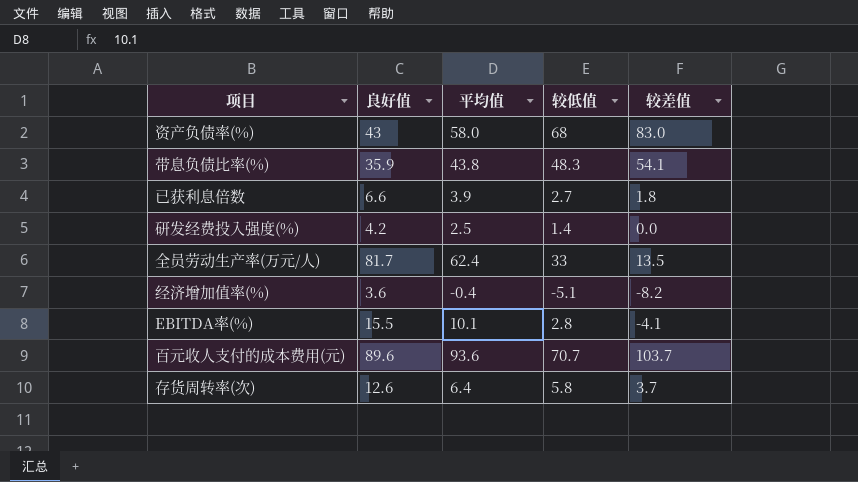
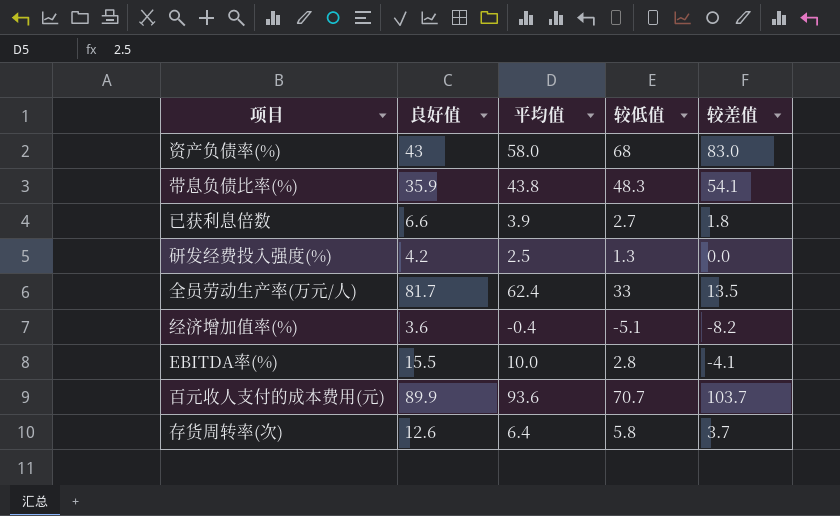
研发经费投入强度(%) | 较低值: 1.4 -> 1.3
EBITDA率(%) | 平均值: 10.1 -> 10.0
百元收人支付的成本费用(元) | 良好值: 89.6 -> 89.9

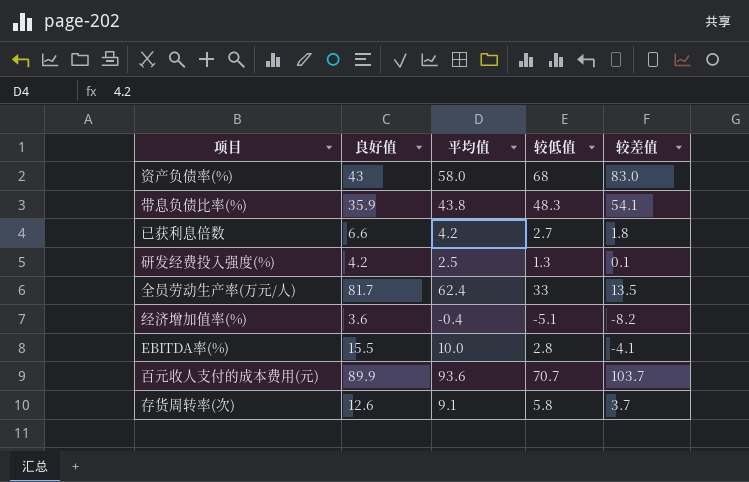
已获利息倍数 | 平均值: 3.9 -> 4.2
研发经费投入强度(%) | 较差值: 0.0 -> 0.1
存货周转率(次) | 平均值: 6.4 -> 9.1

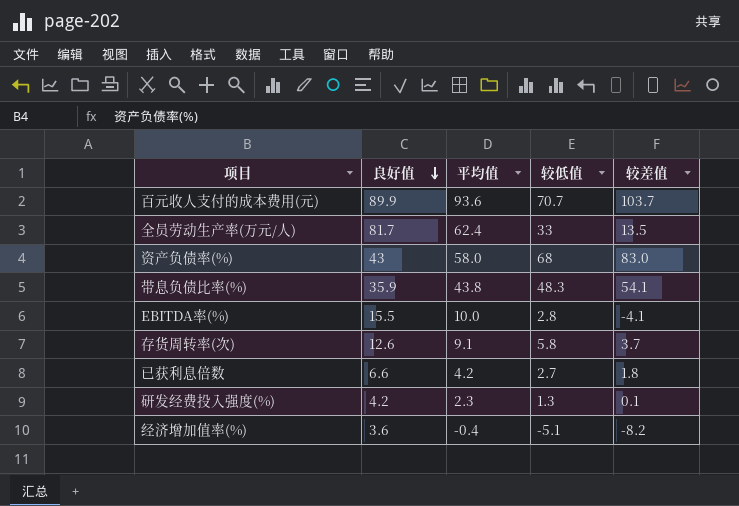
row order: none -> 良好值 descending
研发经费投入强度(%) | 平均值: 2.5 -> 2.3

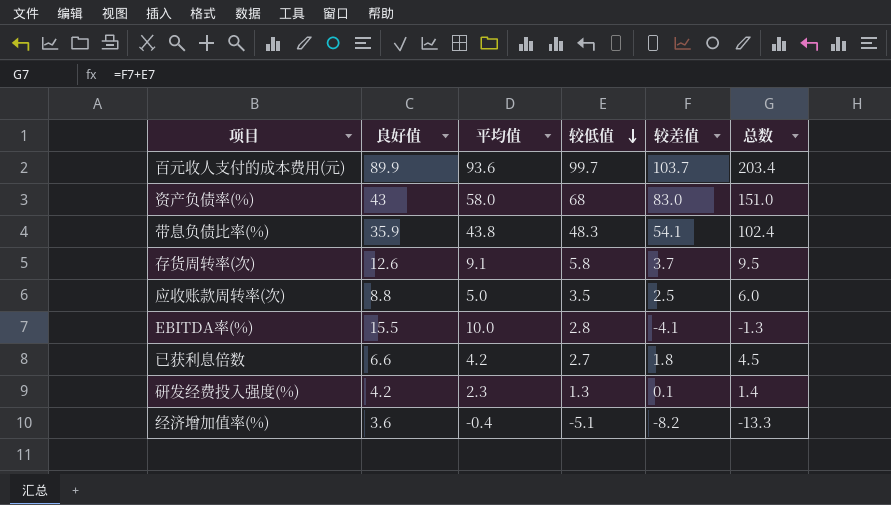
row order: 良好值 descending -> 较低值 descending
column 总数 | formula: none -> [较低值] + [较差值]
row 全员劳动生产率(万元/人): 81.7 | 62.4 | 33 | 13.5 -> none
百元收人支付的成本费用(元) | 较低值: 70.7 -> 99.7
row 应收账款周转率(次): none -> 8.8 | 5.0 | 3.5 | 2.5 | 6.0

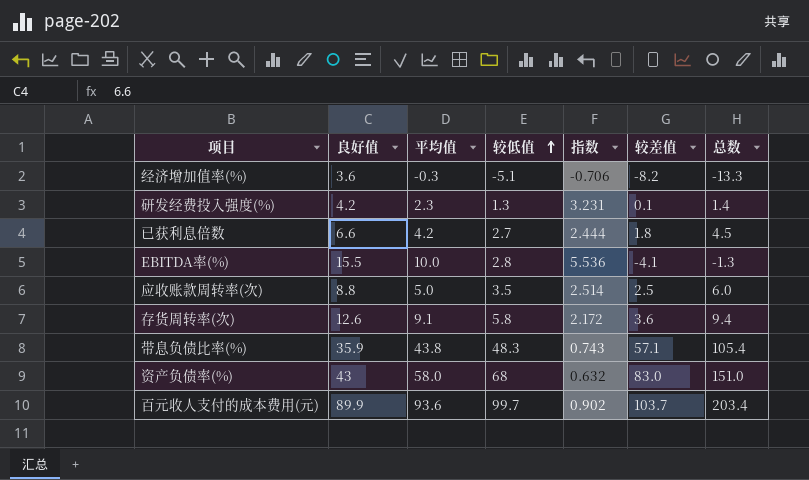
row order: 较低值 descending -> 较低值 ascending
column 指数 | formula: none -> [良好值] / [较低值]
经济增加值率(%) | 平均值: -0.4 -> -0.3
存货周转率(次) | 较差值: 3.7 -> 3.6
存货周转率(次) | 总数: 9.5 -> 9.4
带息负债比率(%) | 较差值: 54.1 -> 57.1
带息负债比率(%) | 总数: 102.4 -> 105.4

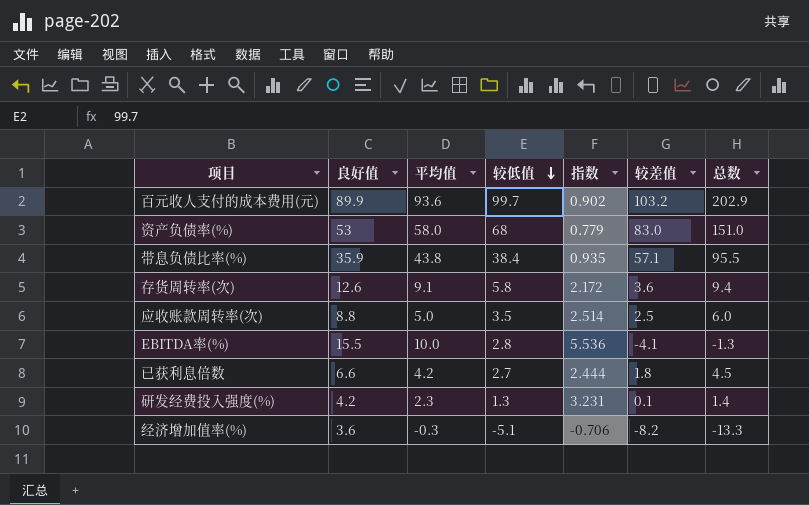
row order: 较低值 ascending -> 较低值 descending
百元收人支付的成本费用(元) | 较差值: 103.7 -> 103.2
百元收人支付的成本费用(元) | 总数: 203.4 -> 202.9
资产负债率(%) | 良好值: 43 -> 53
资产负债率(%) | 指数: 0.632 -> 0.779
带息负债比率(%) | 较低值: 48.3 -> 38.4
带息负债比率(%) | 指数: 0.743 -> 0.935
带息负债比率(%) | 总数: 105.4 -> 95.5

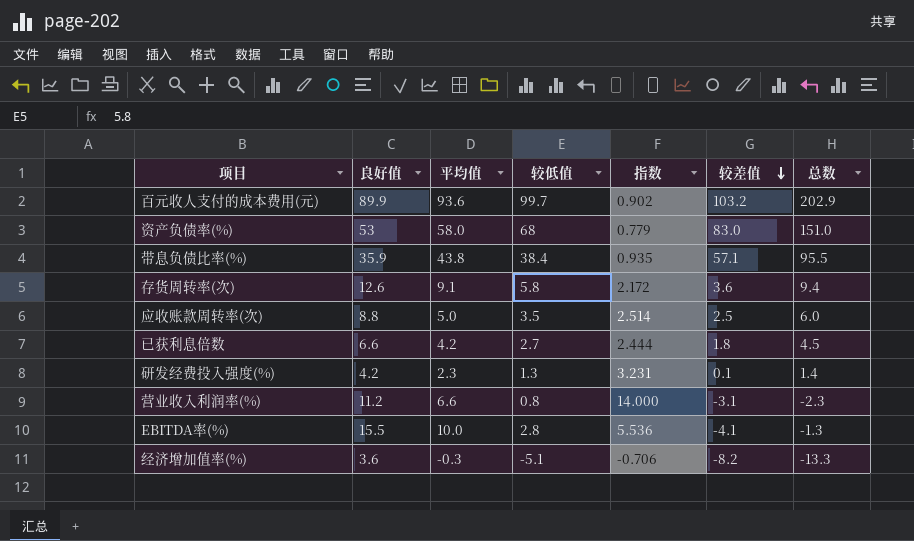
row order: 较低值 descending -> 较差值 descending
row 营业收入利润率(%): none -> 11.2 | 6.6 | 0.8 | 14.000 | -3.1 | -2.3

